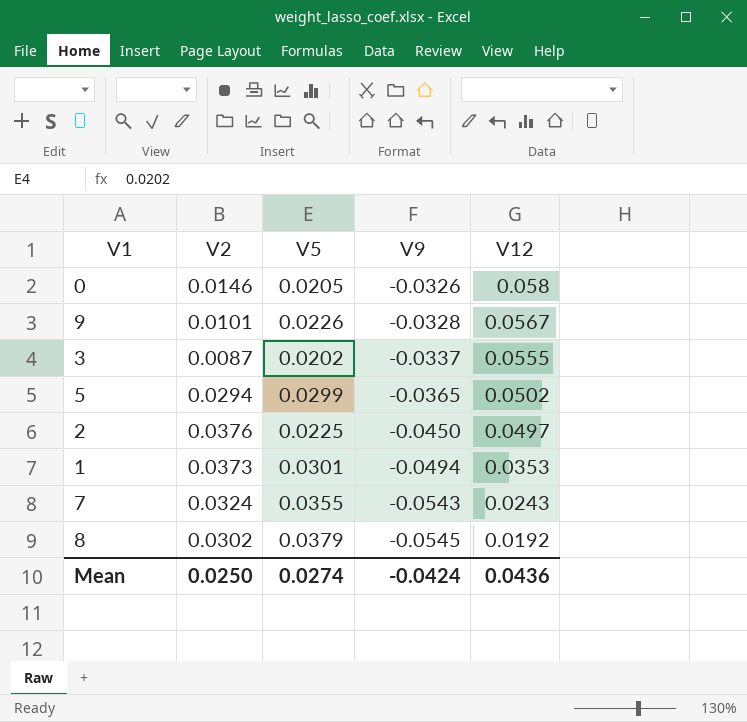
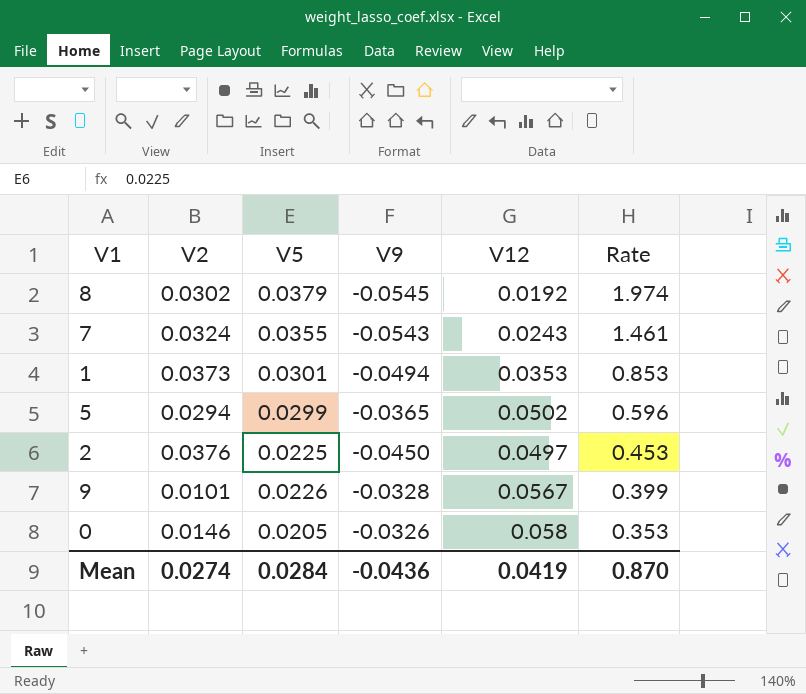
row order: V9 descending -> Rate descending
column Rate | formula: none -> [V5] / [V12]
row 3: 0.0087 | 0.0202 | -0.0337 | 0.0555 -> none
Mean | V2: 0.0250 -> 0.0274
Mean | V5: 0.0274 -> 0.0284
Mean | V9: -0.0424 -> -0.0436
Mean | V12: 0.0436 -> 0.0419

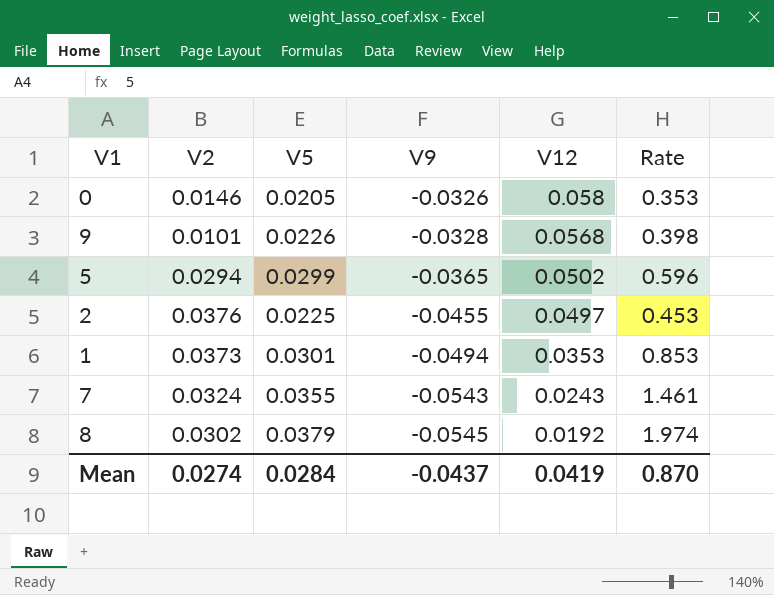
row order: Rate descending -> V9 descending
9 | V12: 0.0567 -> 0.0568
9 | Rate: 0.399 -> 0.398
2 | V9: -0.0450 -> -0.0455
Mean | V9: -0.0436 -> -0.0437

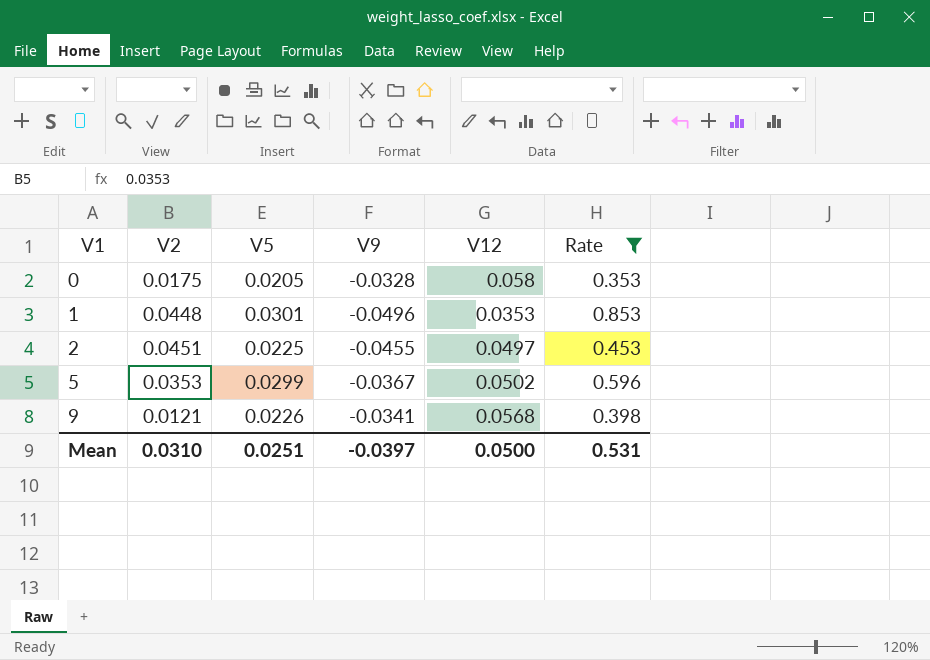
filter: none -> Rate <= 0.853
row order: V9 descending -> V1 ascending
0 | V2: 0.0146 -> 0.0175
0 | V9: -0.0326 -> -0.0328
1 | V2: 0.0373 -> 0.0448
1 | V9: -0.0494 -> -0.0496
2 | V2: 0.0376 -> 0.0451
5 | V2: 0.0294 -> 0.0353
5 | V9: -0.0365 -> -0.0367
9 | V2: 0.0101 -> 0.0121
9 | V9: -0.0328 -> -0.0341
Mean | V2: 0.0274 -> 0.0310
Mean | V5: 0.0284 -> 0.0251
Mean | V9: -0.0437 -> -0.0397
Mean | V12: 0.0419 -> 0.0500
Mean | Rate: 0.870 -> 0.531

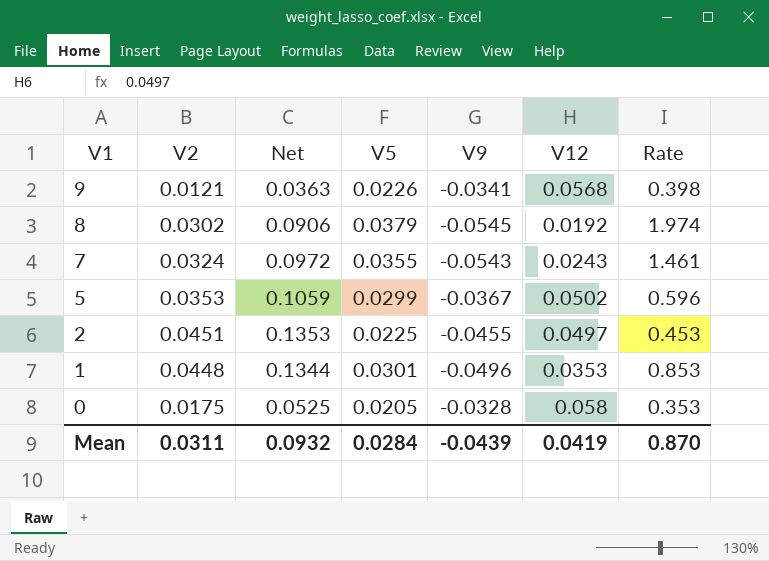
filter: Rate <= 0.853 -> none
row order: V1 ascending -> V1 descending
column Net | formula: none -> [V2] * 3
Mean | V2: 0.0310 -> 0.0311
Mean | V5: 0.0251 -> 0.0284
Mean | V9: -0.0397 -> -0.0439
Mean | V12: 0.0500 -> 0.0419
Mean | Rate: 0.531 -> 0.870

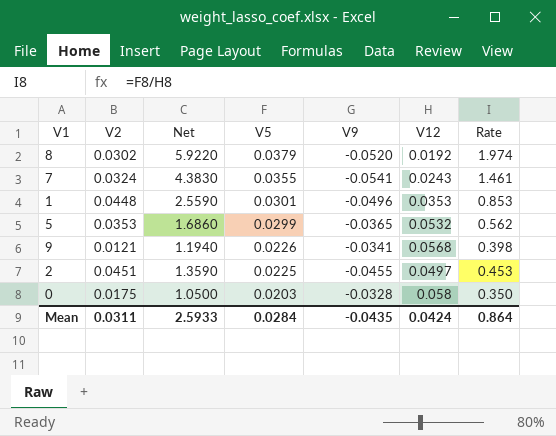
row order: V1 descending -> V5 descending
column Net | formula: [V2] * 3 -> [Rate] * 3
8 | V9: -0.0545 -> -0.0520
7 | V9: -0.0543 -> -0.0541
5 | V9: -0.0367 -> -0.0365
5 | V12: 0.0502 -> 0.0532
5 | Rate: 0.596 -> 0.562
0 | V5: 0.0205 -> 0.0203
0 | Rate: 0.353 -> 0.350
Mean | Net: 0.0932 -> 2.5933
Mean | V9: -0.0439 -> -0.0435
Mean | V12: 0.0419 -> 0.0424
Mean | Rate: 0.870 -> 0.864

